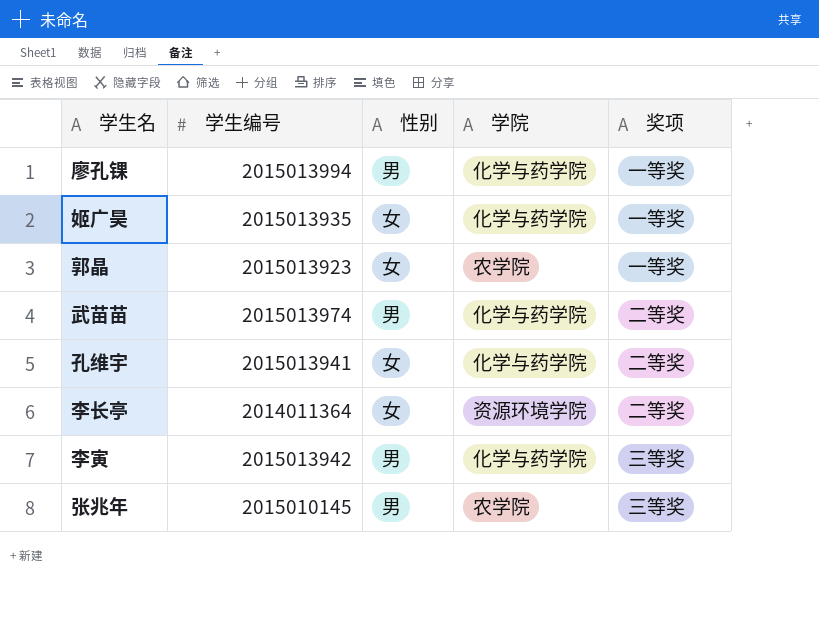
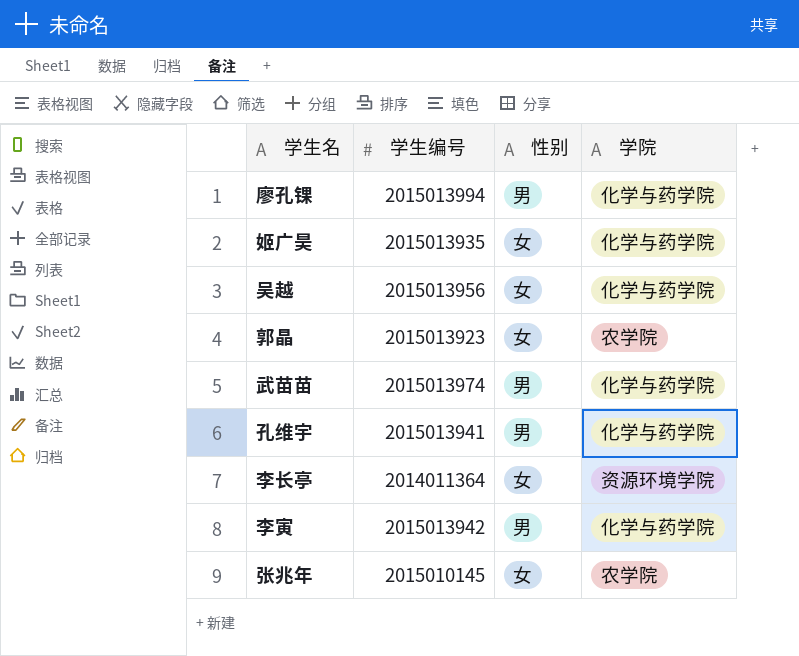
column 奖项 | position: 5 -> none
row 吴越: none -> 2015013956 | 女 | 化学与药学院
孔维宇 | 性别: 女 -> 男
张兆年 | 性别: 男 -> 女

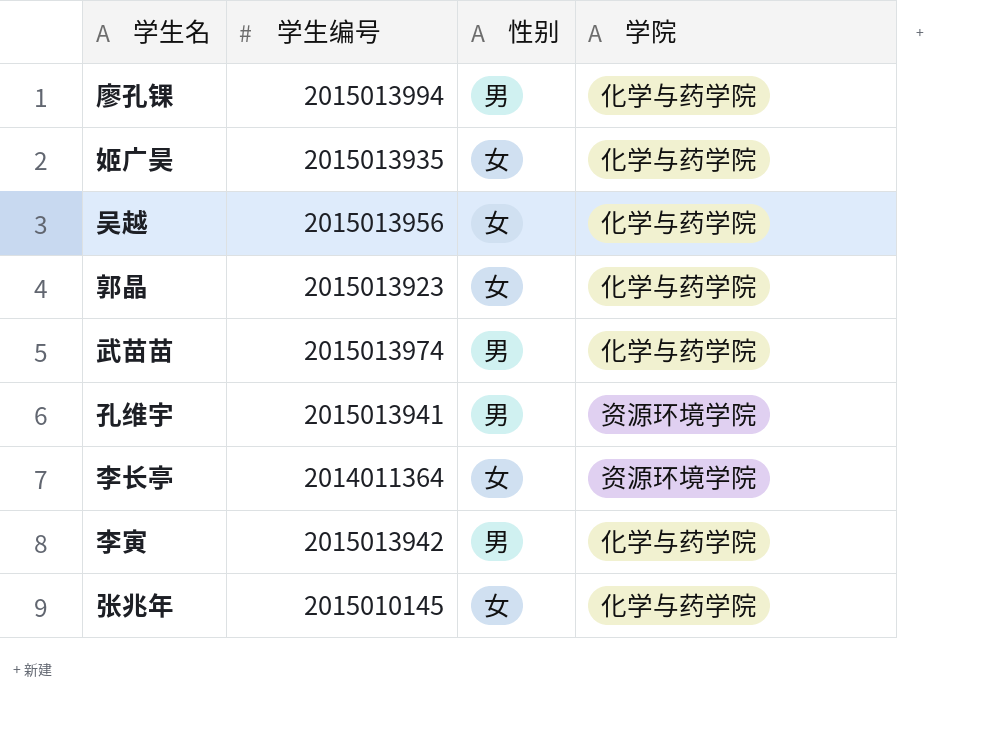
郭晶 | 学院: 农学院 -> 化学与药学院
孔维宇 | 学院: 化学与药学院 -> 资源环境学院
张兆年 | 学院: 农学院 -> 化学与药学院

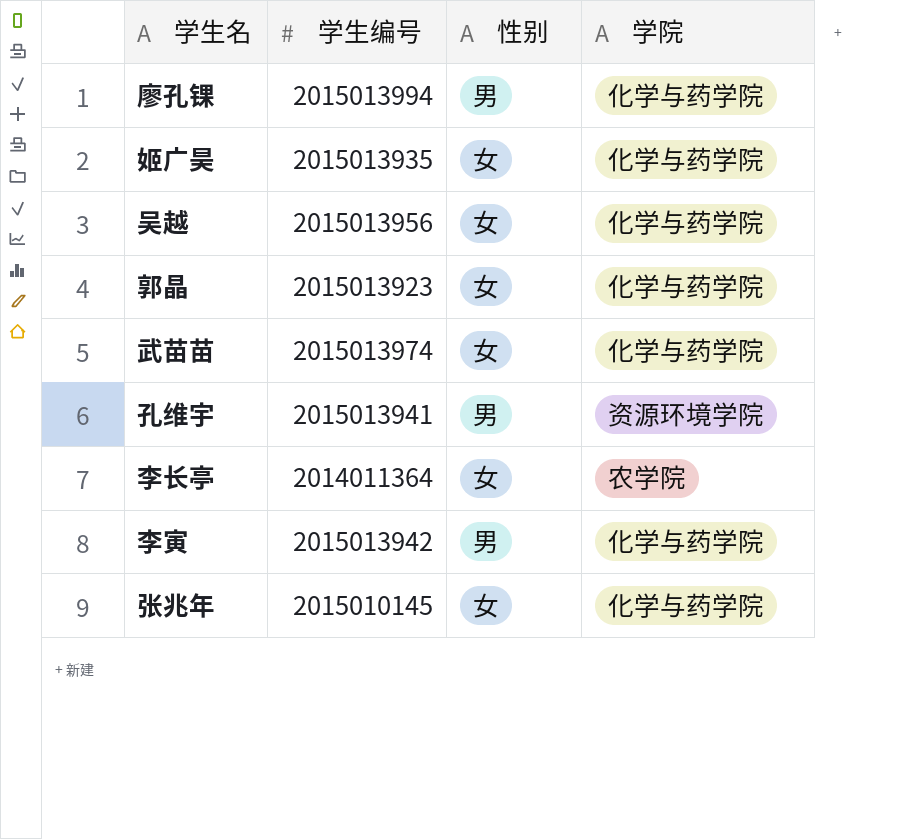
武苗苗 | 性别: 男 -> 女
李长亭 | 学院: 资源环境学院 -> 农学院

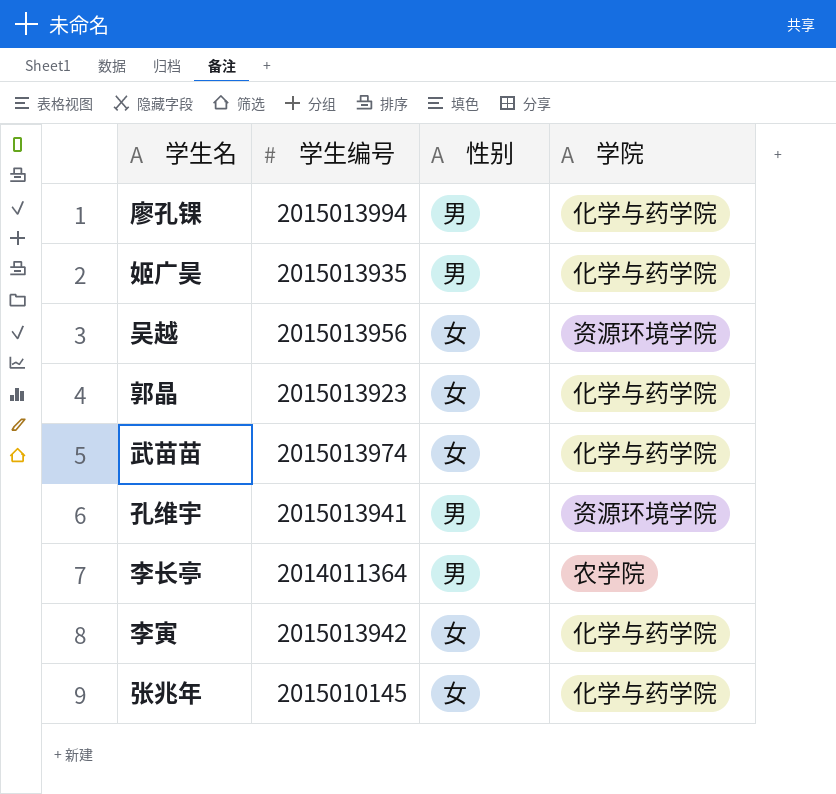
姬广昊 | 性别: 女 -> 男
吴越 | 学院: 化学与药学院 -> 资源环境学院
李长亭 | 性别: 女 -> 男
李寅 | 性别: 男 -> 女

